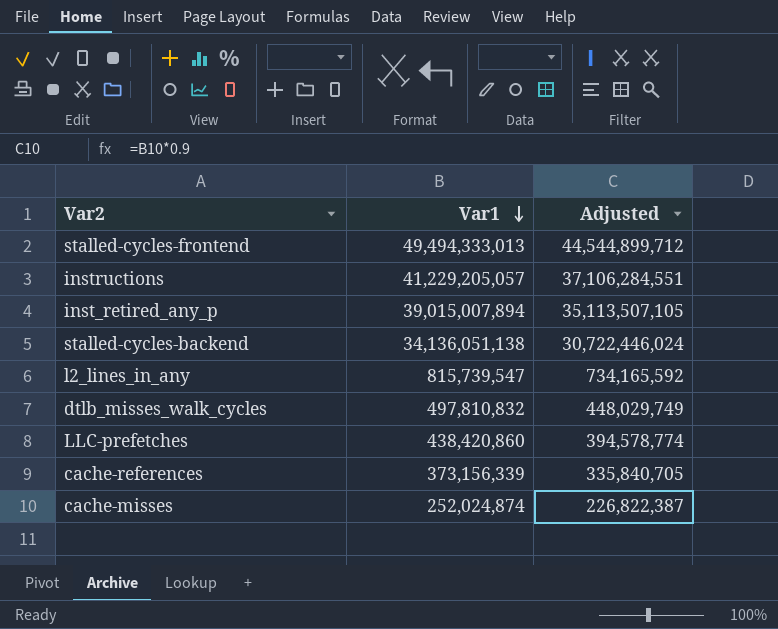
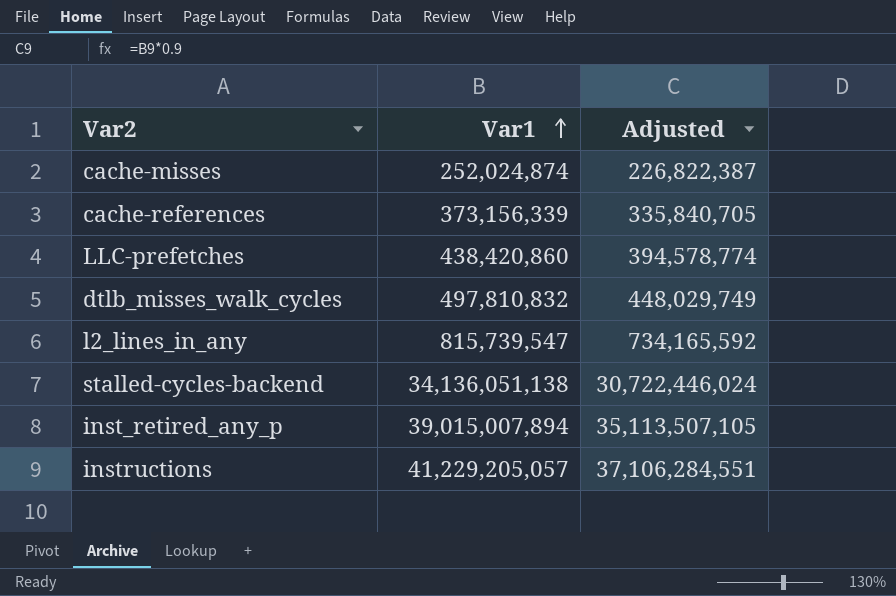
row order: Var1 descending -> Var1 ascending
row stalled-cycles-frontend: 49,494,333,013 | 44,544,899,712 -> none

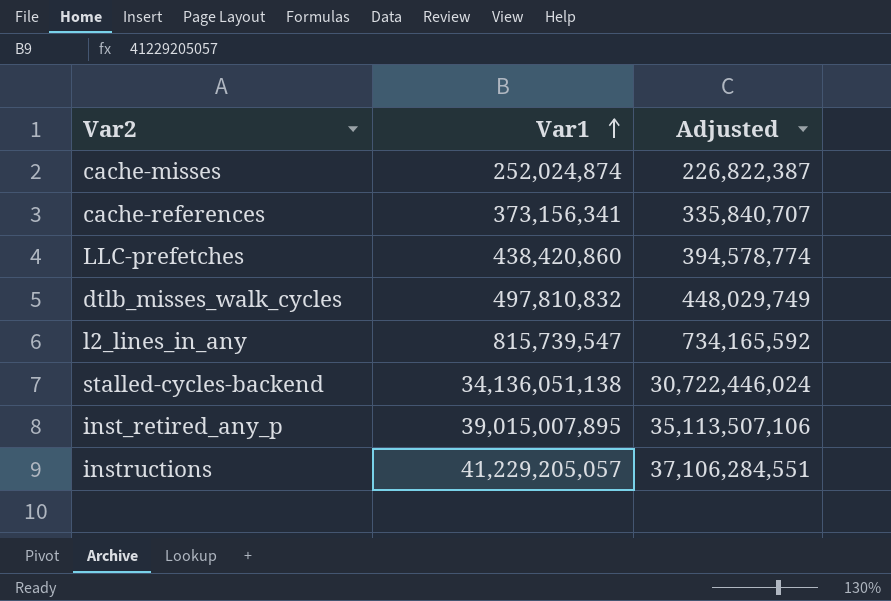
cache-references | Var1: 373,156,339 -> 373,156,341
cache-references | Adjusted: 335,840,705 -> 335,840,707
inst_retired_any_p | Var1: 39,015,007,894 -> 39,015,007,895
inst_retired_any_p | Adjusted: 35,113,507,105 -> 35,113,507,106

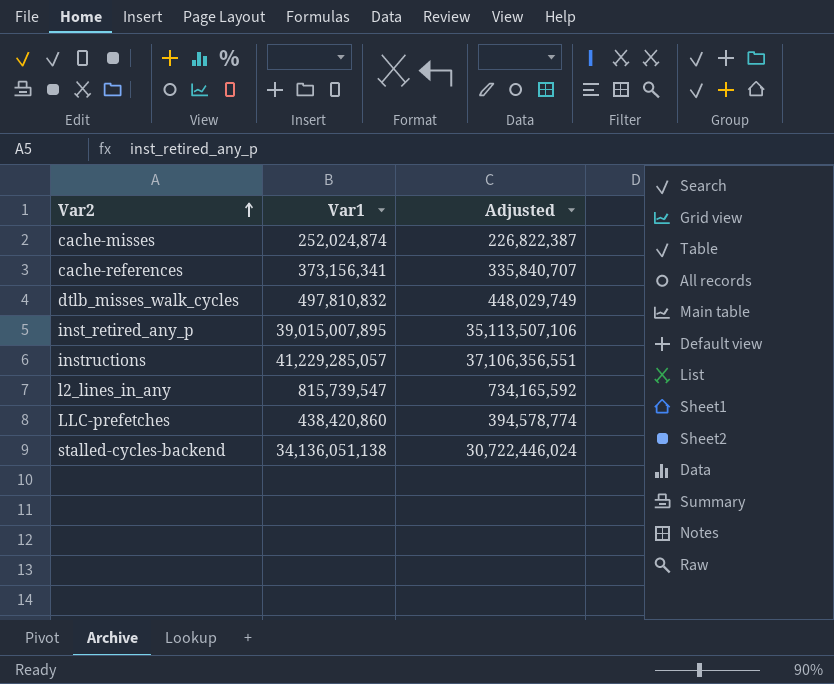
row order: Var1 ascending -> Var2 ascending
instructions | Var1: 41,229,205,057 -> 41,229,285,057
instructions | Adjusted: 37,106,284,551 -> 37,106,356,551

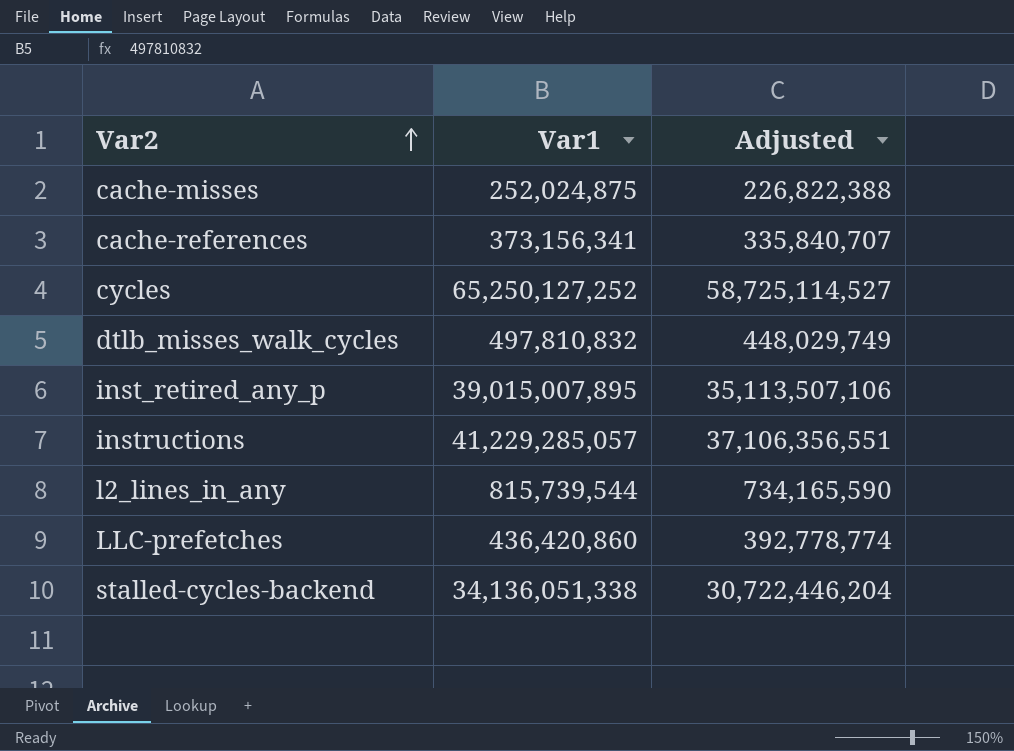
cache-misses | Var1: 252,024,874 -> 252,024,875
cache-misses | Adjusted: 226,822,387 -> 226,822,388
row cycles: none -> 65,250,127,252 | 58,725,114,527
l2_lines_in_any | Var1: 815,739,547 -> 815,739,544
l2_lines_in_any | Adjusted: 734,165,592 -> 734,165,590
LLC-prefetches | Var1: 438,420,860 -> 436,420,860
LLC-prefetches | Adjusted: 394,578,774 -> 392,778,774
stalled-cycles-backend | Var1: 34,136,051,138 -> 34,136,051,338
stalled-cycles-backend | Adjusted: 30,722,446,024 -> 30,722,446,204

